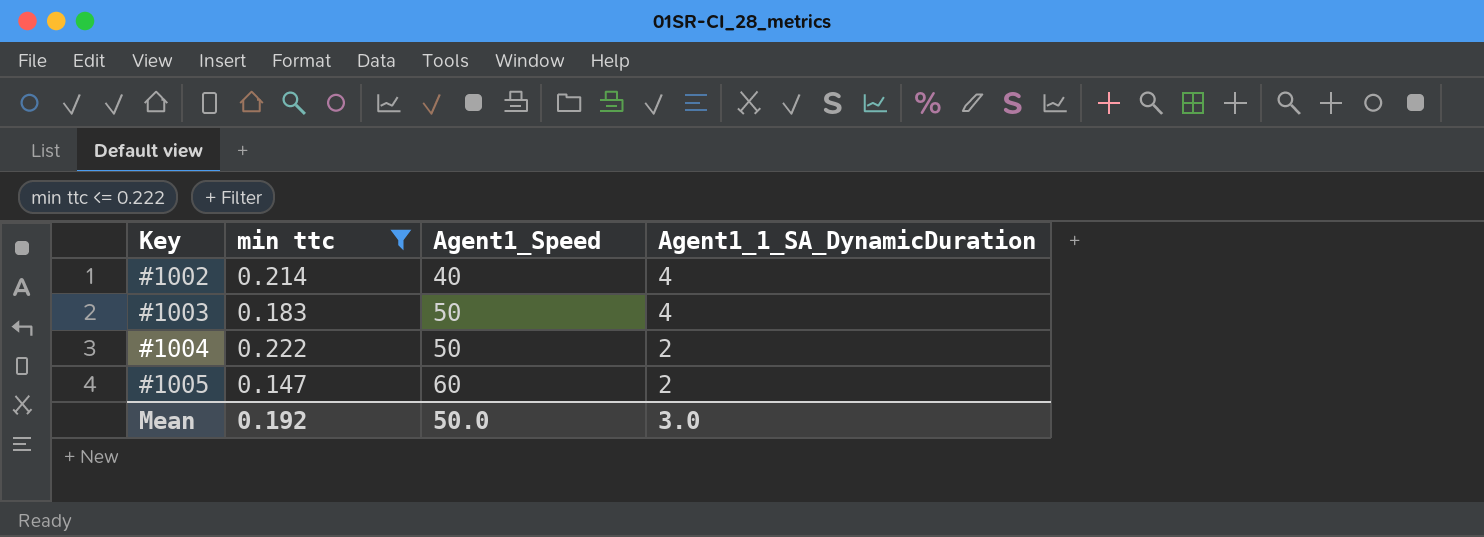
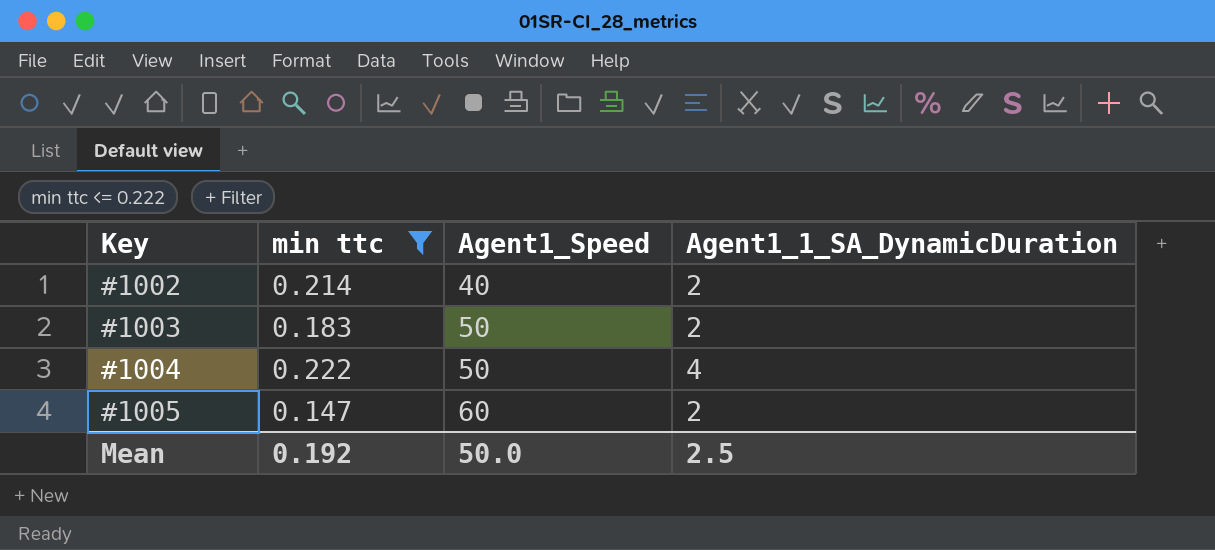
#1002 | Agent1_1_SA_DynamicDuration: 4 -> 2
#1003 | Agent1_1_SA_DynamicDuration: 4 -> 2
#1004 | Agent1_1_SA_DynamicDuration: 2 -> 4
Mean | Agent1_1_SA_DynamicDuration: 3.0 -> 2.5

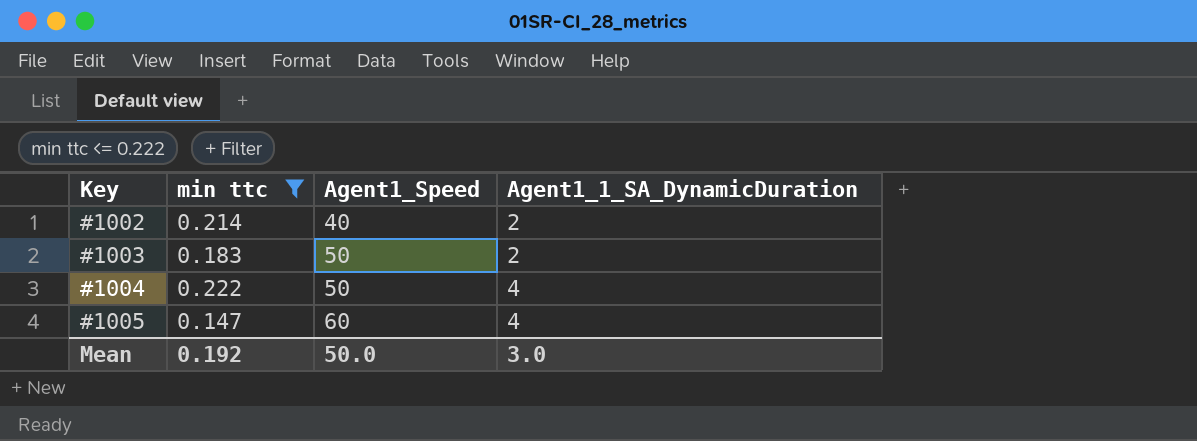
#1005 | Agent1_1_SA_DynamicDuration: 2 -> 4
Mean | Agent1_1_SA_DynamicDuration: 2.5 -> 3.0

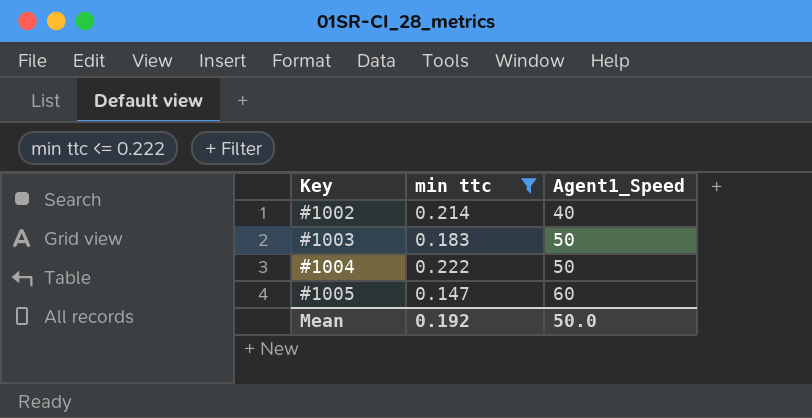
column Agent1_1_SA_DynamicDuration | position: 4 -> none

